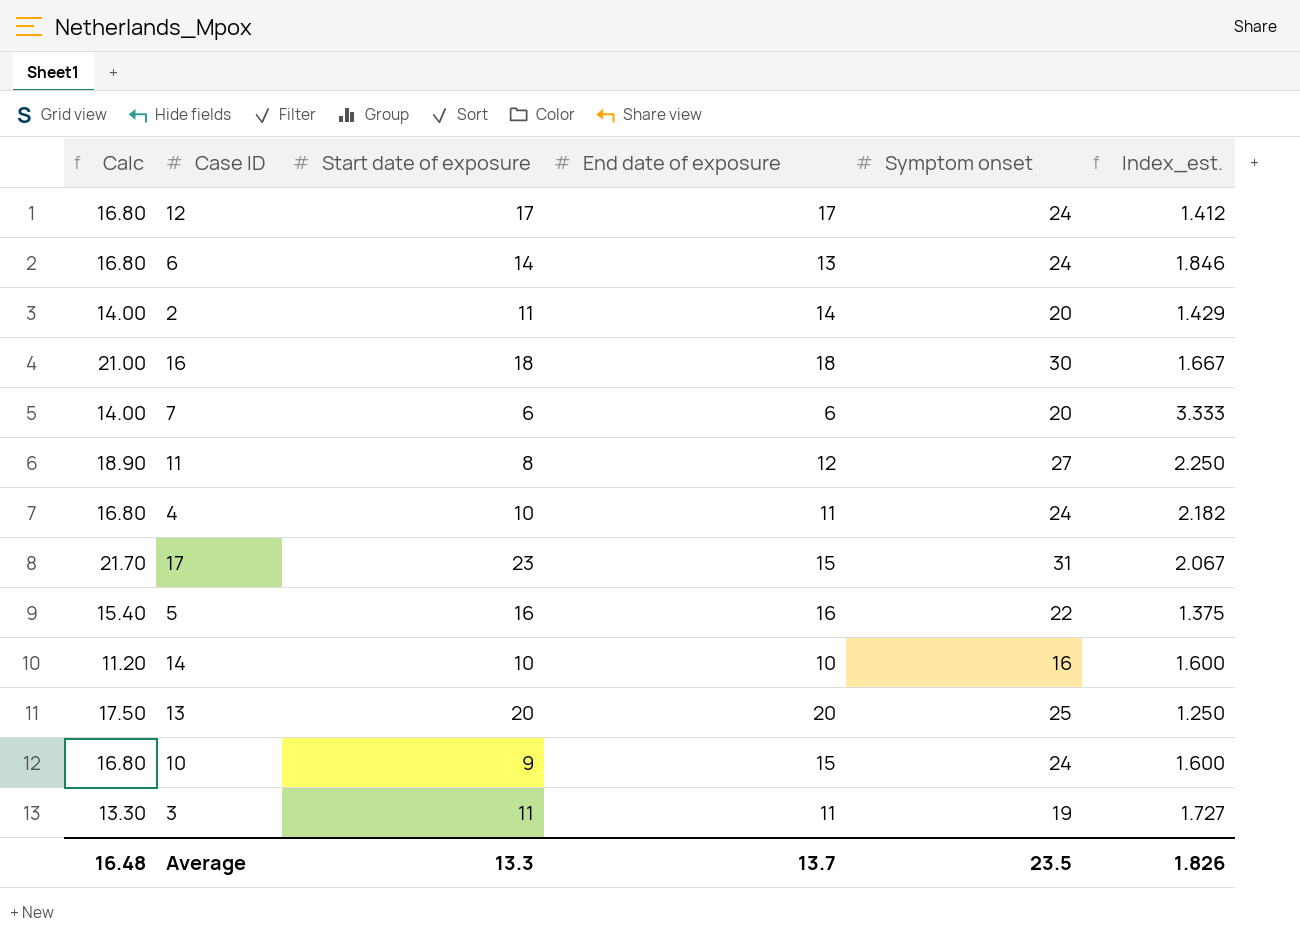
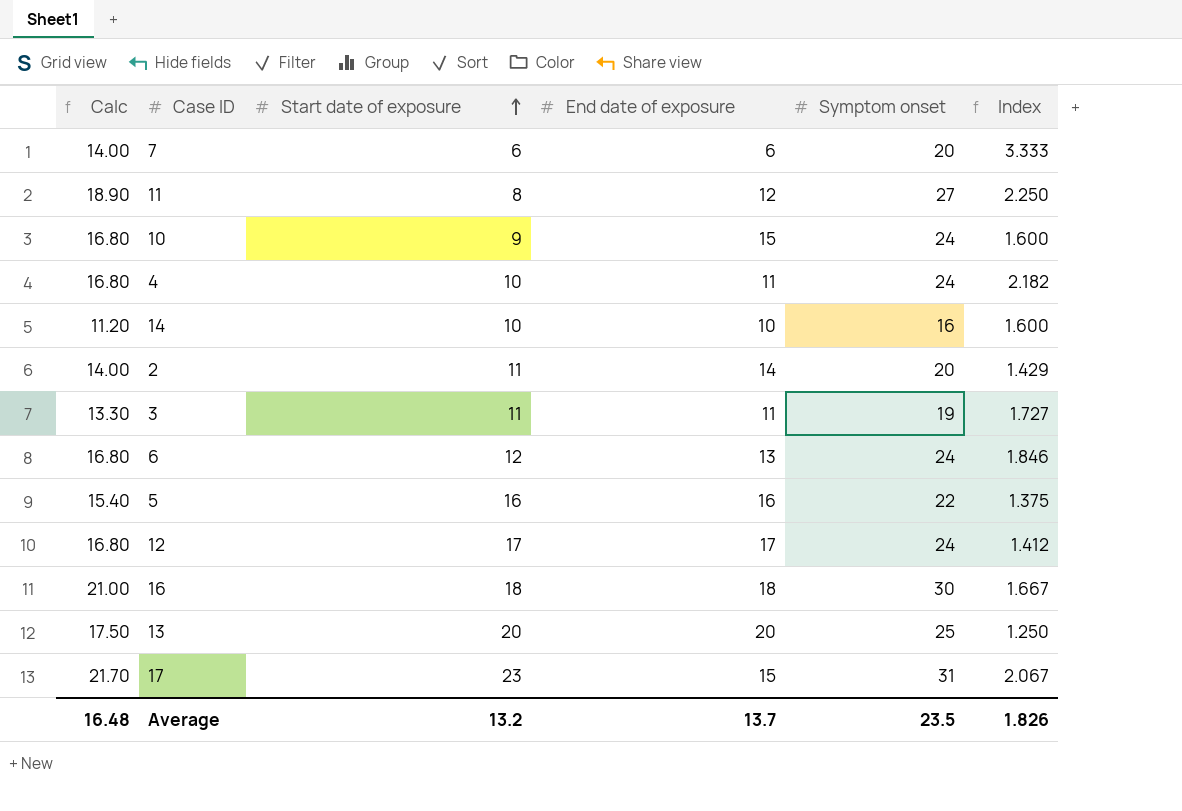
row order: none -> Start date of exposure ascending
column name: Index_est. -> Index
6 | Start date of exposure: 14 -> 12
Average | Start date of exposure: 13.3 -> 13.2

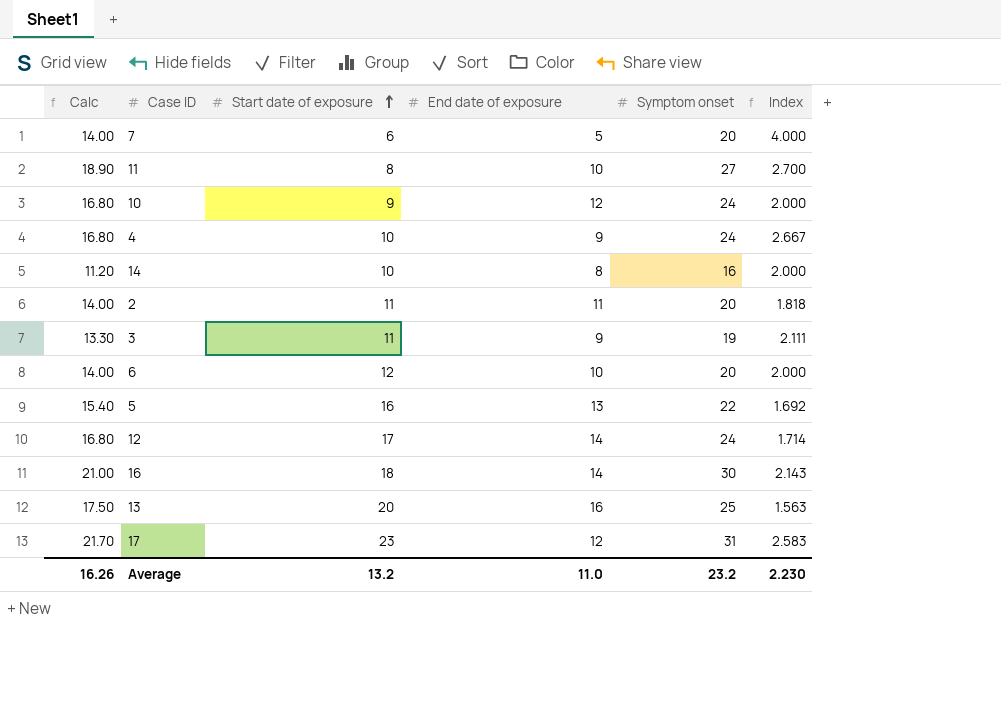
7 | End date of exposure: 6 -> 5
7 | Index: 3.333 -> 4.000
11 | End date of exposure: 12 -> 10
11 | Index: 2.250 -> 2.700
10 | End date of exposure: 15 -> 12
10 | Index: 1.600 -> 2.000
4 | End date of exposure: 11 -> 9
4 | Index: 2.182 -> 2.667
14 | End date of exposure: 10 -> 8
14 | Index: 1.600 -> 2.000
2 | End date of exposure: 14 -> 11
2 | Index: 1.429 -> 1.818
3 | End date of exposure: 11 -> 9
3 | Index: 1.727 -> 2.111
6 | Calc: 16.80 -> 14.00
6 | End date of exposure: 13 -> 10
6 | Symptom onset: 24 -> 20
6 | Index: 1.846 -> 2.000
5 | End date of exposure: 16 -> 13
5 | Index: 1.375 -> 1.692
12 | End date of exposure: 17 -> 14
12 | Index: 1.412 -> 1.714
16 | End date of exposure: 18 -> 14
16 | Index: 1.667 -> 2.143
13 | End date of exposure: 20 -> 16
13 | Index: 1.250 -> 1.563
17 | End date of exposure: 15 -> 12
17 | Index: 2.067 -> 2.583
Average | Calc: 16.48 -> 16.26
Average | End date of exposure: 13.7 -> 11.0
Average | Symptom onset: 23.5 -> 23.2
Average | Index: 1.826 -> 2.230

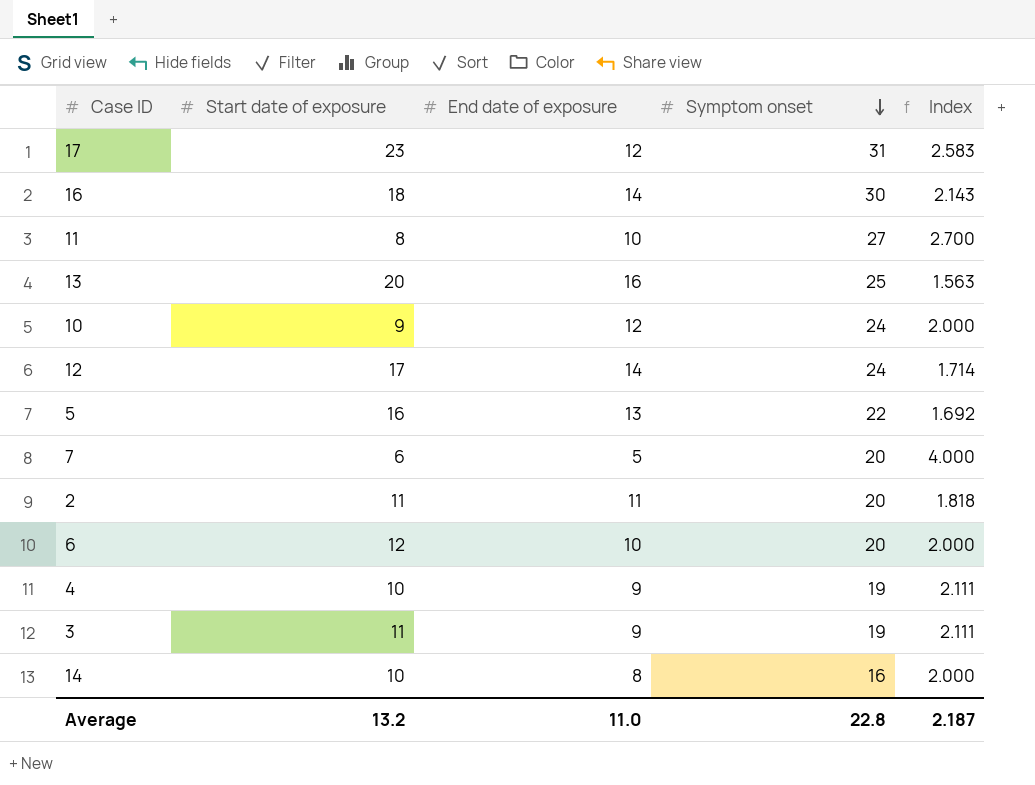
row order: Start date of exposure ascending -> Symptom onset descending
column Calc | formula: [Symptom onset] * 0.7 -> none
4 | Symptom onset: 24 -> 19
4 | Index: 2.667 -> 2.111
Average | Symptom onset: 23.2 -> 22.8
Average | Index: 2.230 -> 2.187

